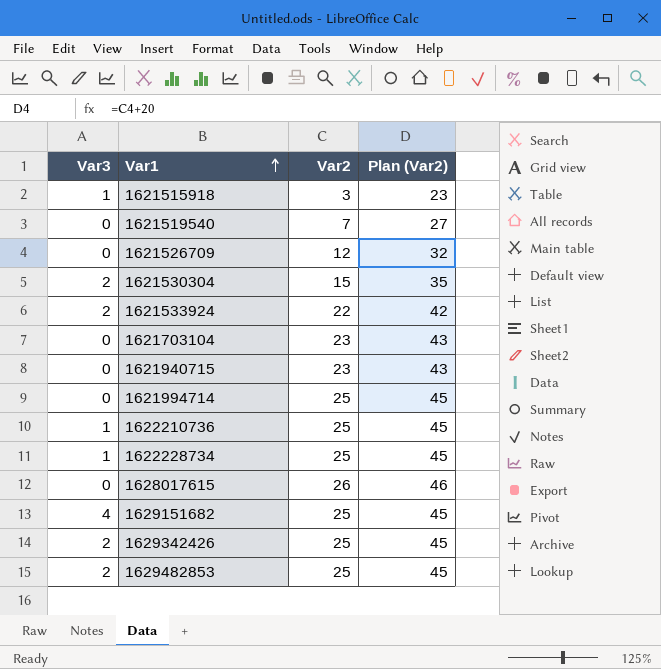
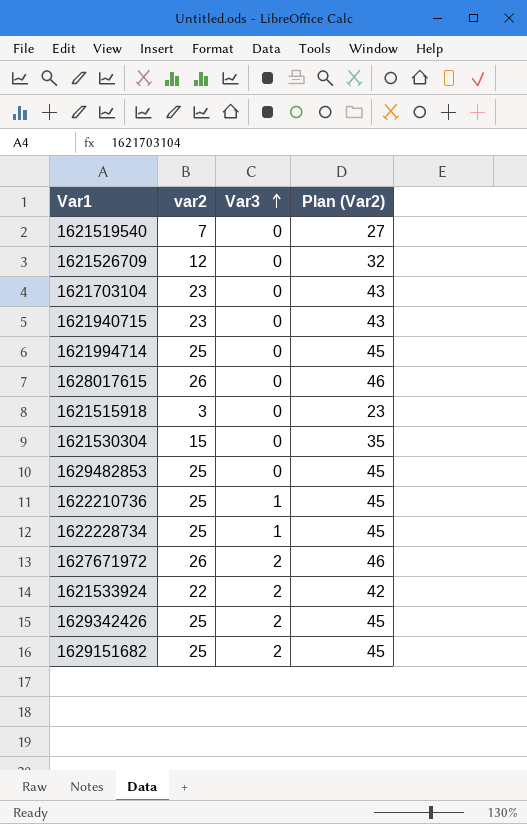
row order: Var1 ascending -> Var3 ascending
column name: Var2 -> var2
column Var3 | position: 1 -> 3
1621515918 | Var3: 1 -> 0
1621530304 | Var3: 2 -> 0
1629482853 | Var3: 2 -> 0
row 1627671972: none -> 26 | 2 | 46
1629151682 | Var3: 4 -> 2

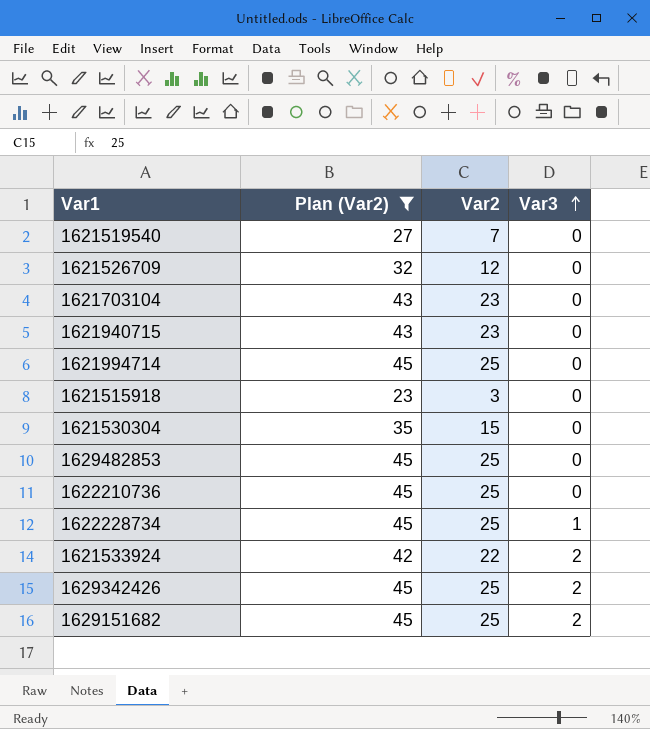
filter: none -> Plan (Var2) != 46
column Plan (Var2) | position: 4 -> 2
column name: var2 -> Var2
1622210736 | Var3: 1 -> 0

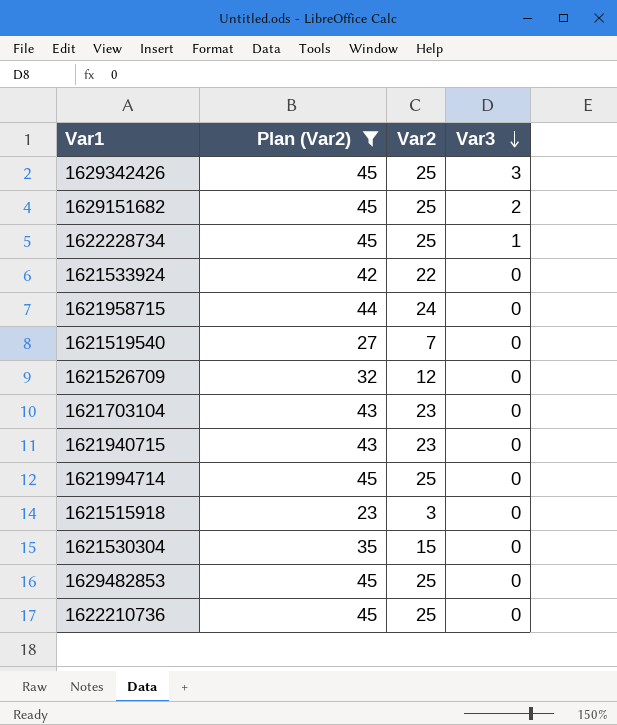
row order: Var3 ascending -> Var3 descending
1629342426 | Var3: 2 -> 3
1621533924 | Var3: 2 -> 0
row 1621958715: none -> 44 | 24 | 0

